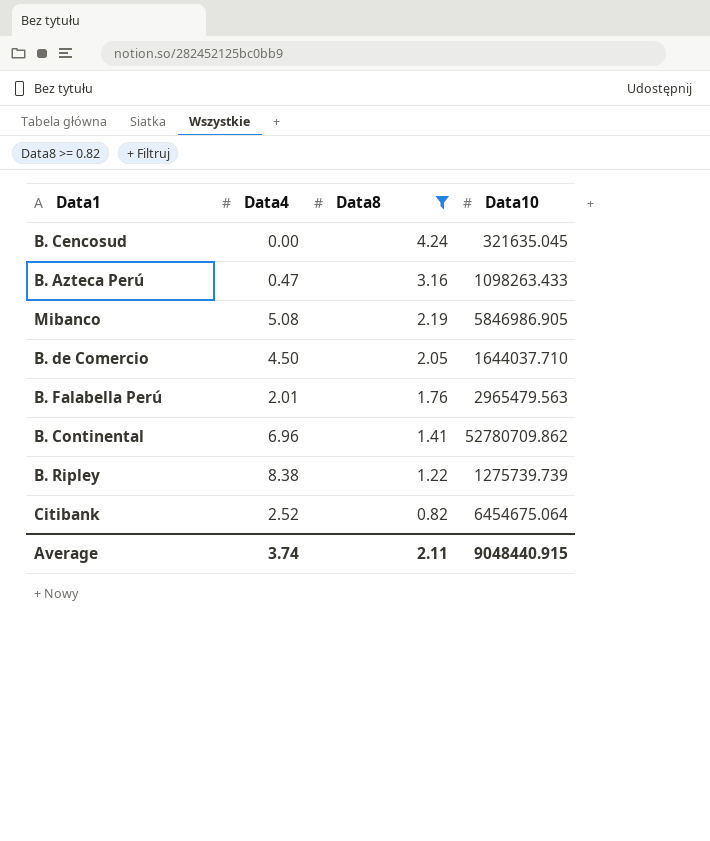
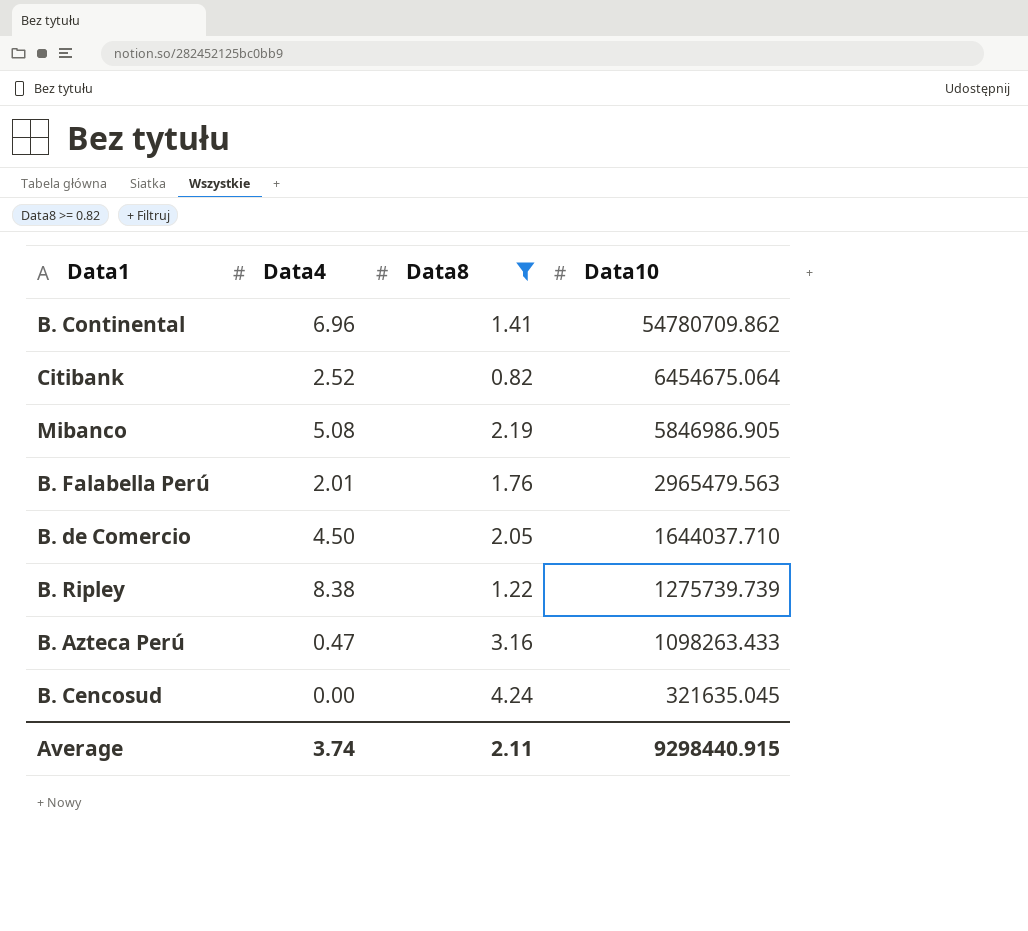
row order: Data8 descending -> Data10 descending
B. Continental | Data10: 52780709.862 -> 54780709.862
Average | Data10: 9048440.915 -> 9298440.915

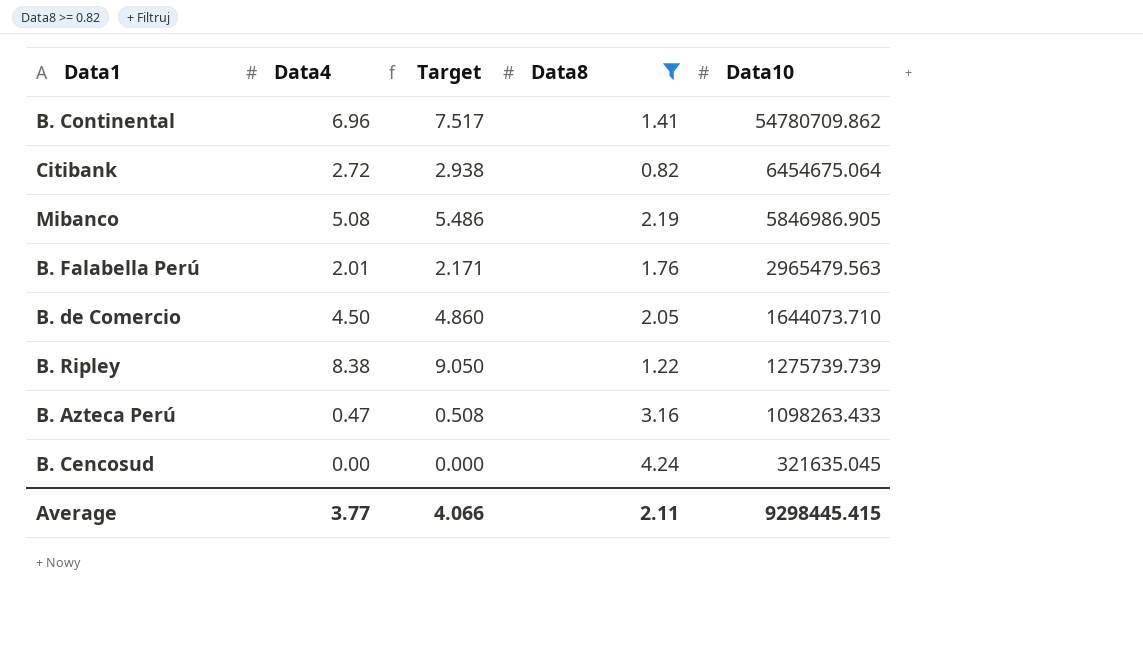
column Target | formula: none -> [Data4] * 1.08
Citibank | Data4: 2.52 -> 2.72
B. de Comercio | Data10: 1644037.710 -> 1644073.710
Average | Data4: 3.74 -> 3.77
Average | Data10: 9298440.915 -> 9298445.415

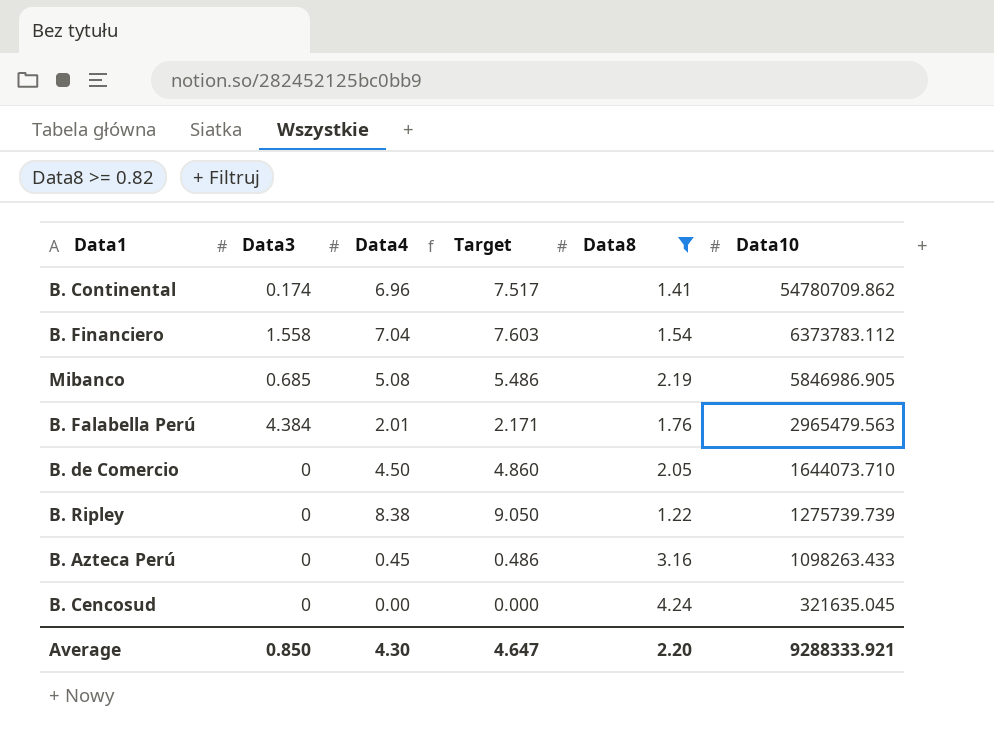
column Data3 | position: none -> 2
row Citibank: 2.72 | 2.938 | 0.82 | 6454675.064 -> none
row B. Financiero: none -> 1.558 | 7.04 | 7.603 | 1.54 | 6373783.112
B. Azteca Perú | Data4: 0.47 -> 0.45
B. Azteca Perú | Target: 0.508 -> 0.486
Average | Data4: 3.77 -> 4.30
Average | Target: 4.066 -> 4.647
Average | Data8: 2.11 -> 2.20
Average | Data10: 9298445.415 -> 9288333.921

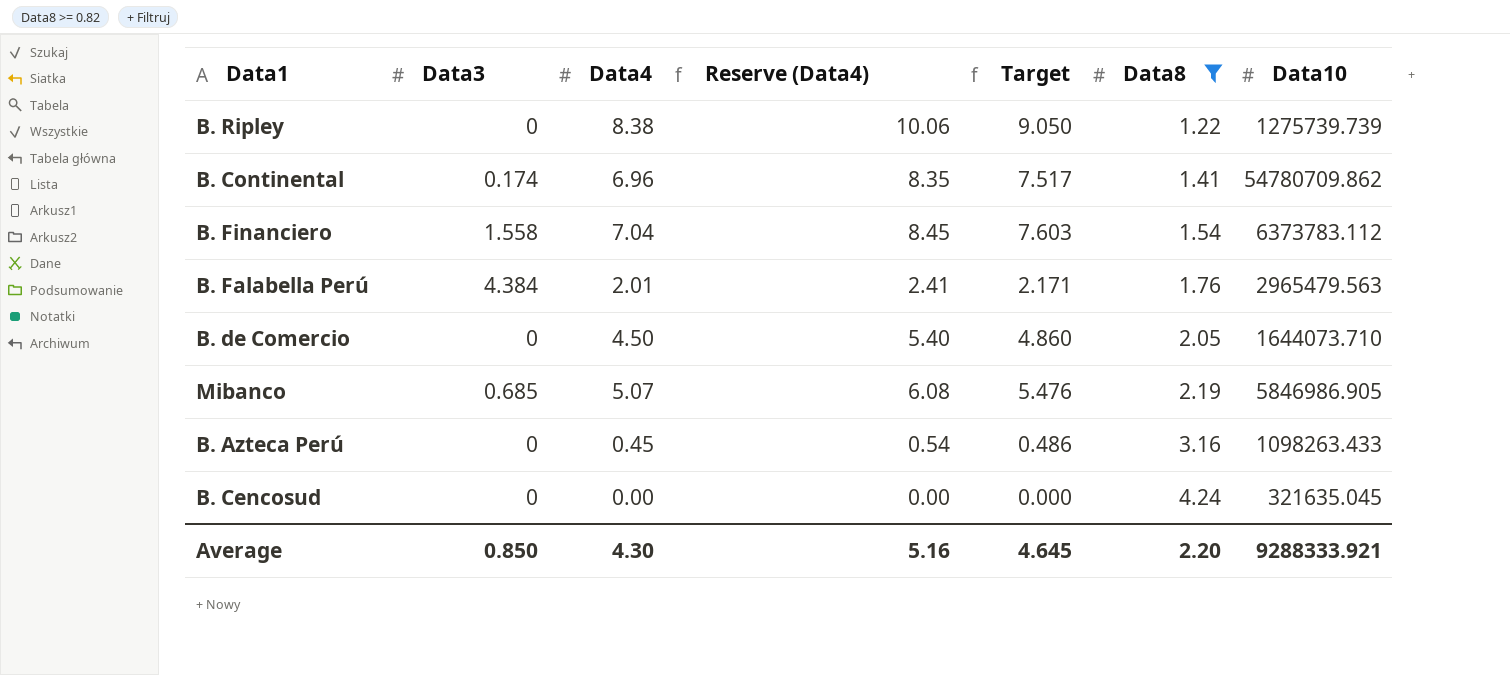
row order: Data10 descending -> Data8 ascending
column Reserve (Data4) | formula: none -> [Data4] * 1.2
Mibanco | Data4: 5.08 -> 5.07
Mibanco | Target: 5.486 -> 5.476
Average | Target: 4.647 -> 4.645

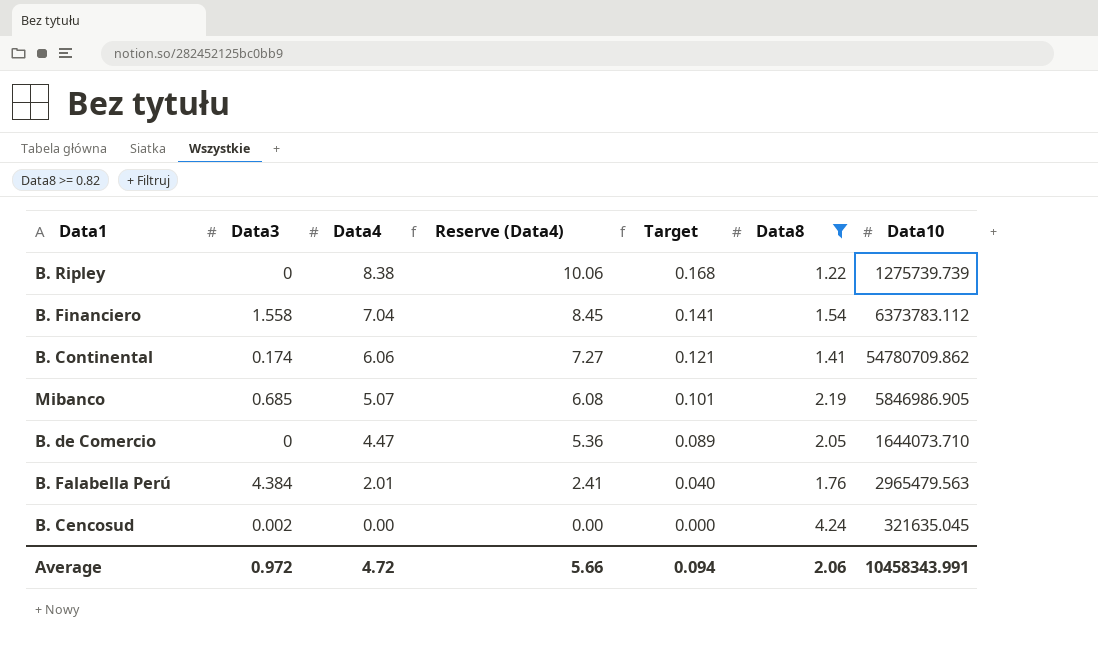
row order: Data8 ascending -> Data4 descending
column Target | formula: [Data4] * 1.08 -> [Data4] * 0.02
row B. Azteca Perú: 0 | 0.45 | 0.54 | 0.486 | 3.16 | 1098263.433 -> none
B. Continental | Data4: 6.96 -> 6.06
B. Continental | Reserve (Data4): 8.35 -> 7.27
B. de Comercio | Data4: 4.50 -> 4.47
B. de Comercio | Reserve (Data4): 5.40 -> 5.36
B. Cencosud | Data3: 0 -> 0.002
Average | Data3: 0.850 -> 0.972
Average | Data4: 4.30 -> 4.72
Average | Reserve (Data4): 5.16 -> 5.66
Average | Target: 4.645 -> 0.094
Average | Data8: 2.20 -> 2.06
Average | Data10: 9288333.921 -> 10458343.991

